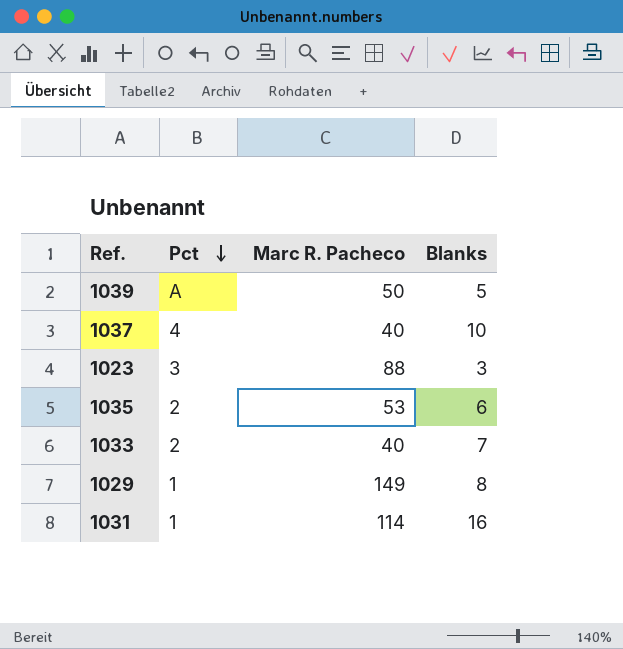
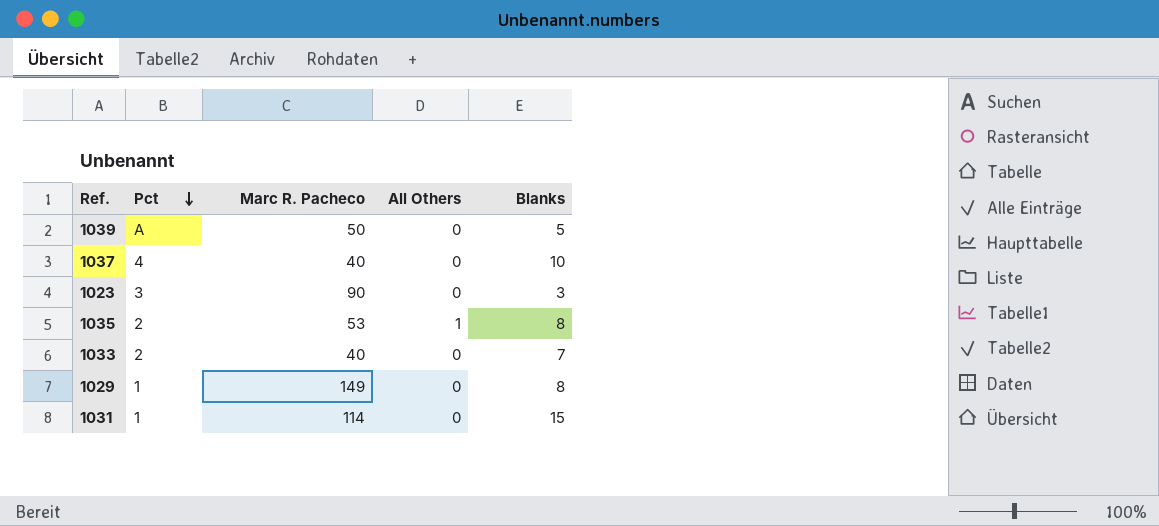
column All Others | position: none -> 4
1023 | Marc R. Pacheco: 88 -> 90
1035 | Blanks: 6 -> 8
1031 | Blanks: 16 -> 15

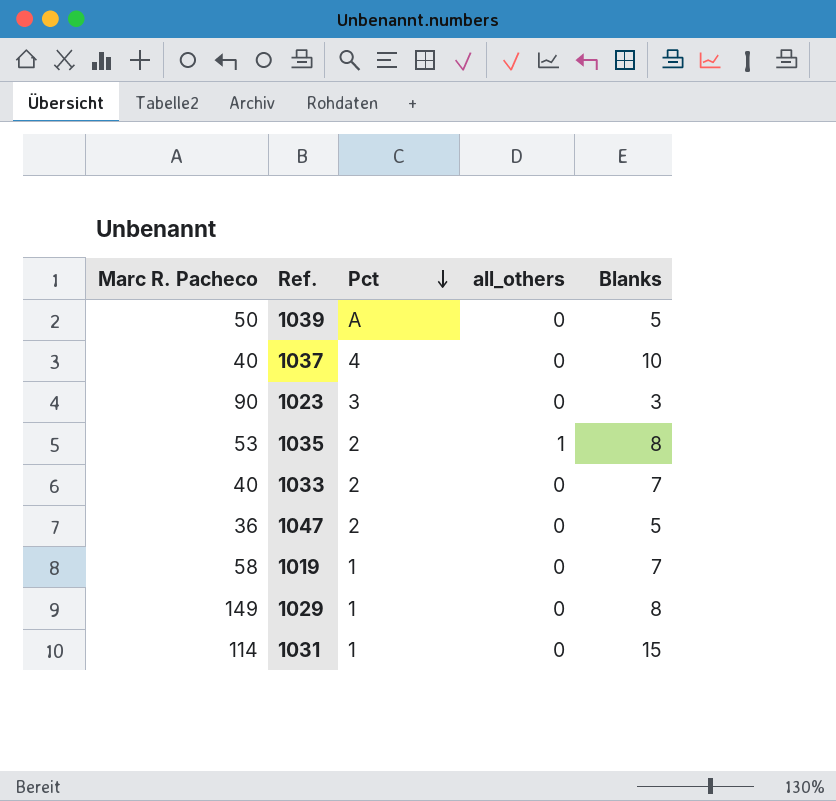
column Marc R. Pacheco | position: 3 -> 1
column name: All Others -> all_others
row 1047: none -> 36 | 2 | 0 | 5
row 1019: none -> 58 | 1 | 0 | 7

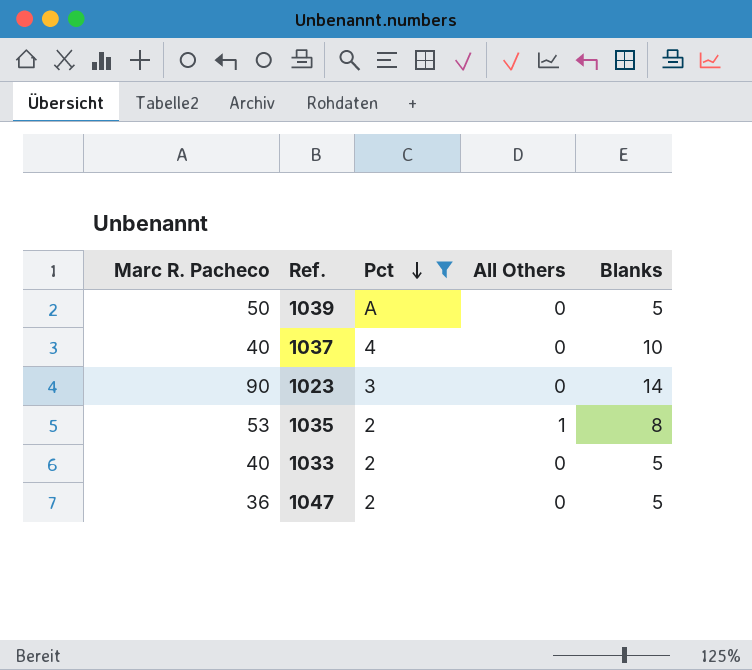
filter: none -> Pct != 1
column name: all_others -> All Others
1023 | Blanks: 3 -> 14
1033 | Blanks: 7 -> 5

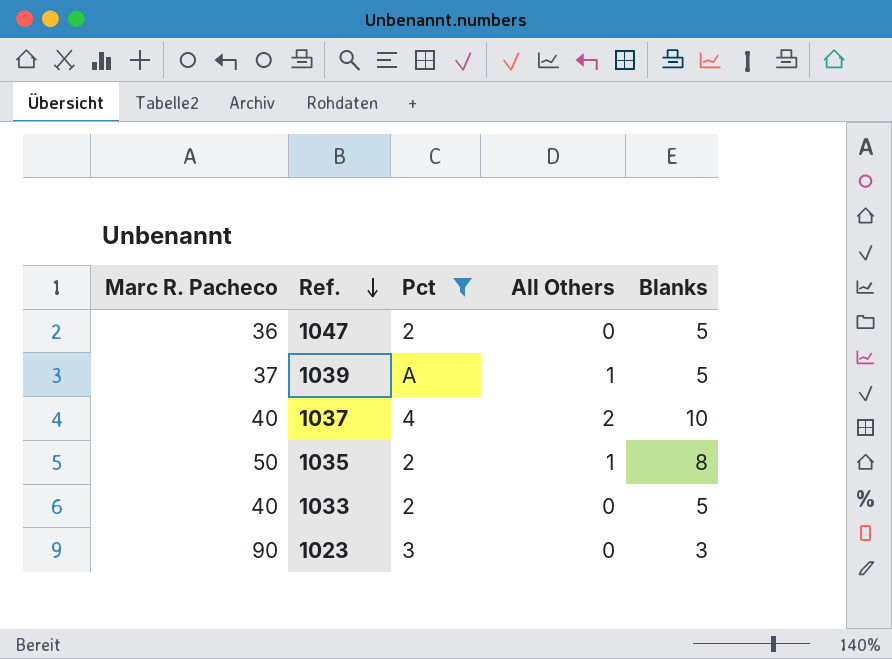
row order: Pct descending -> Ref. descending
1039 | Marc R. Pacheco: 50 -> 37
1039 | All Others: 0 -> 1
1037 | All Others: 0 -> 2
1035 | Marc R. Pacheco: 53 -> 50
1023 | Blanks: 14 -> 3

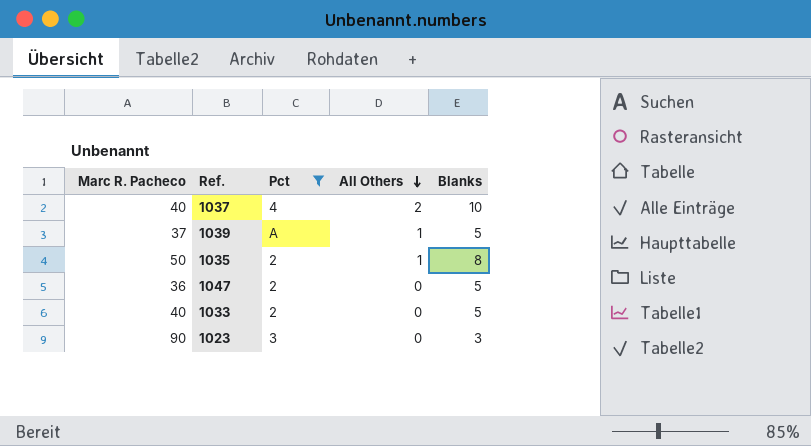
row order: Ref. descending -> All Others descending

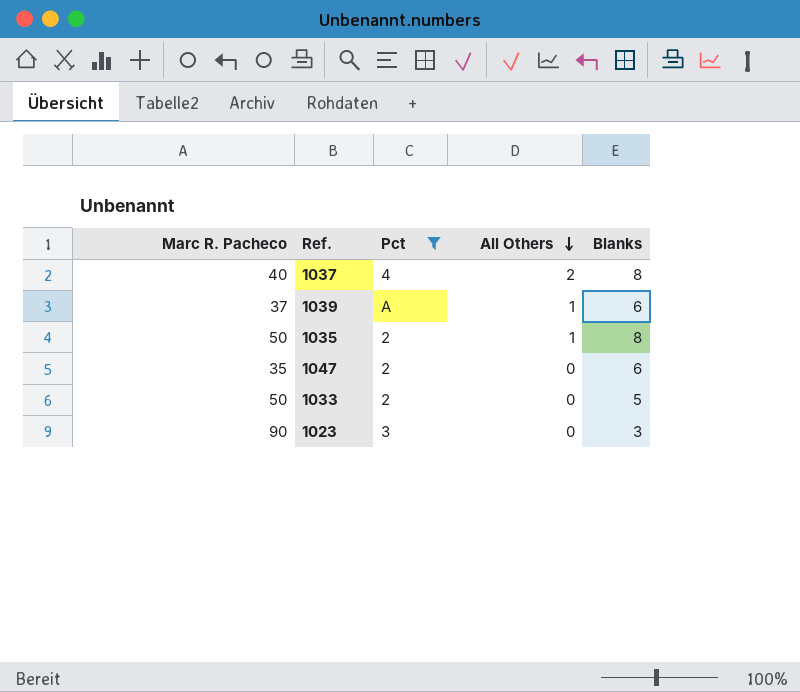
1037 | Blanks: 10 -> 8
1039 | Blanks: 5 -> 6
1047 | Marc R. Pacheco: 36 -> 35
1047 | Blanks: 5 -> 6
1033 | Marc R. Pacheco: 40 -> 50

